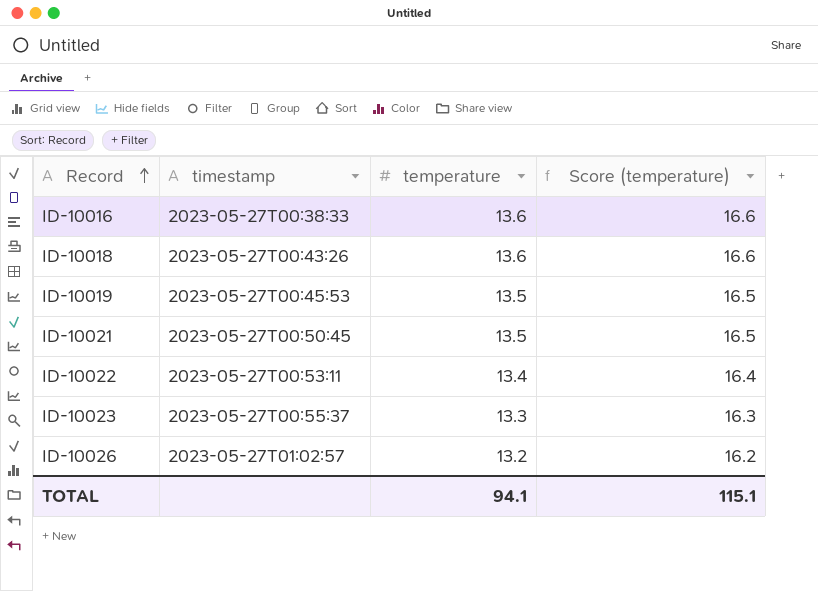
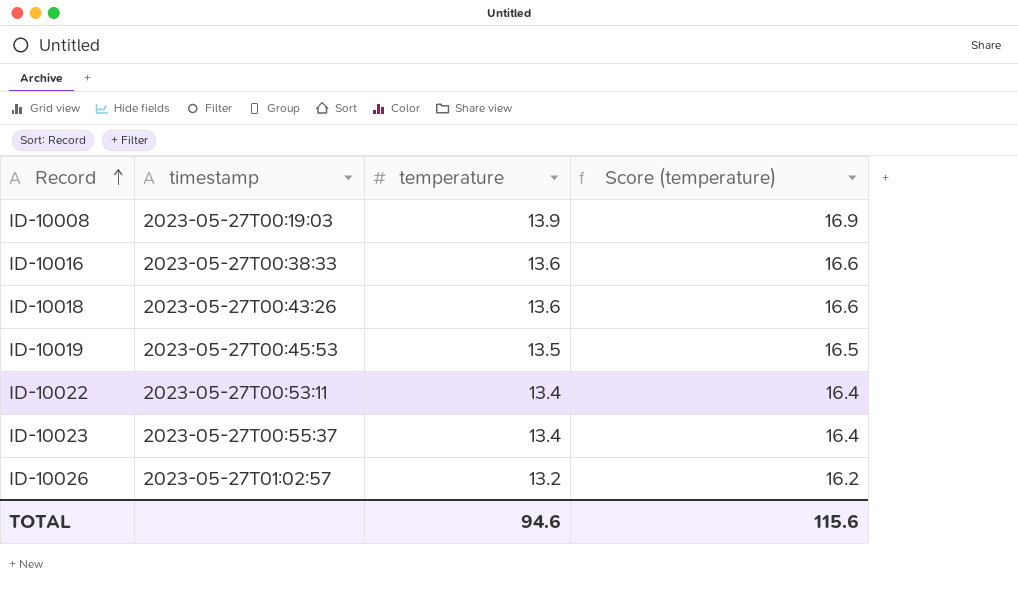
row ID-10021: 2023-05-27T00:50:45 | 13.5 | 16.5 -> none
row ID-10008: none -> 2023-05-27T00:19:03 | 13.9 | 16.9
ID-10023 | temperature: 13.3 -> 13.4
ID-10023 | Score (temperature): 16.3 -> 16.4
TOTAL | temperature: 94.1 -> 94.6
TOTAL | Score (temperature): 115.1 -> 115.6

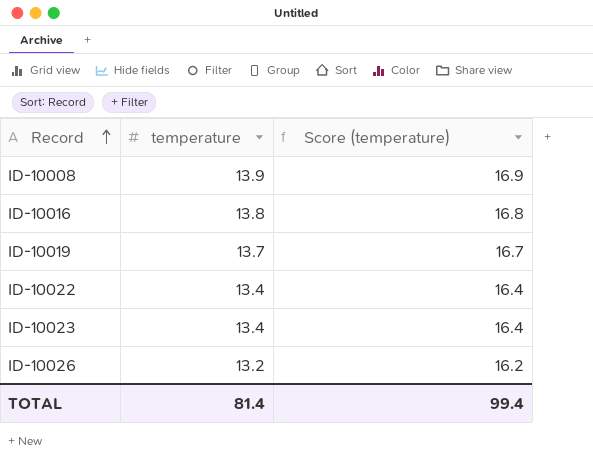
column timestamp | position: 2 -> none
row ID-10018: 2023-05-27T00:43:26 | 13.6 | 16.6 -> none
ID-10016 | temperature: 13.6 -> 13.8
ID-10016 | Score (temperature): 16.6 -> 16.8
ID-10019 | temperature: 13.5 -> 13.7
ID-10019 | Score (temperature): 16.5 -> 16.7
TOTAL | temperature: 94.6 -> 81.4
TOTAL | Score (temperature): 115.6 -> 99.4

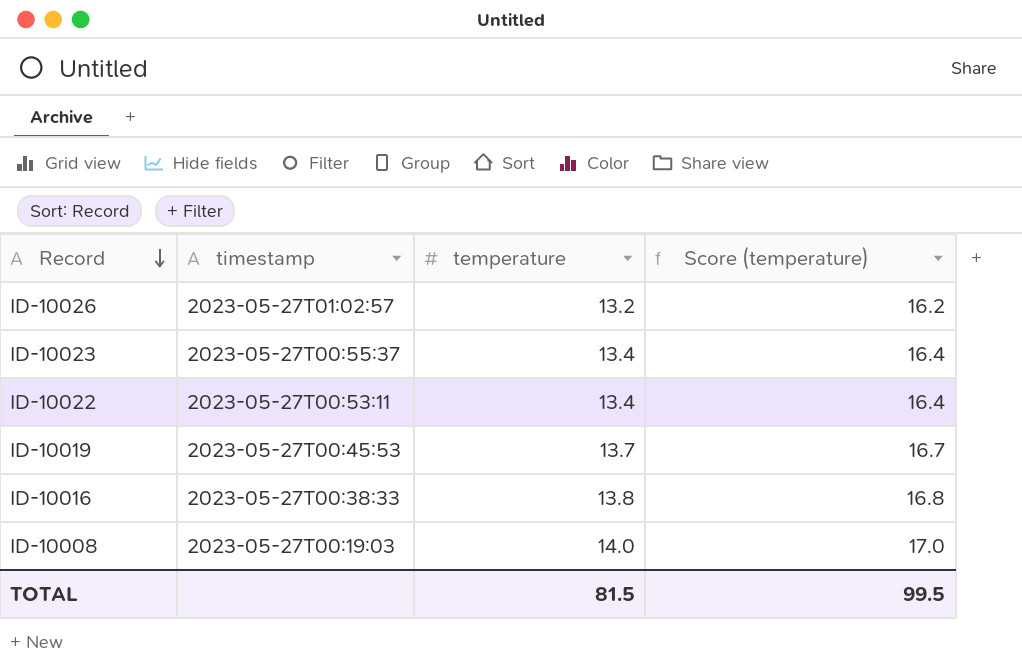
row order: Record ascending -> Record descending
column timestamp | position: none -> 2
ID-10008 | temperature: 13.9 -> 14.0
ID-10008 | Score (temperature): 16.9 -> 17.0
TOTAL | temperature: 81.4 -> 81.5
TOTAL | Score (temperature): 99.4 -> 99.5

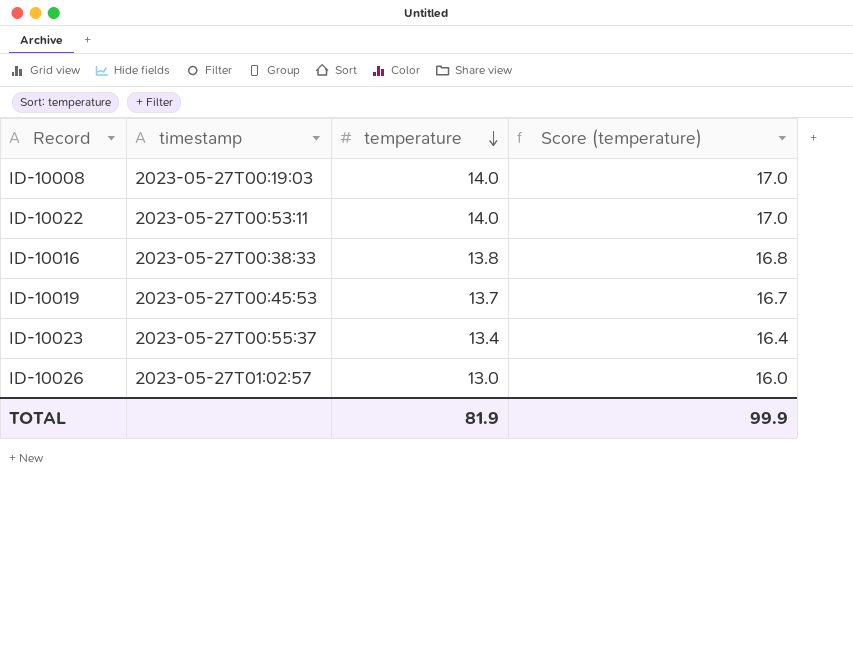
row order: Record descending -> temperature descending
ID-10022 | temperature: 13.4 -> 14.0
ID-10022 | Score (temperature): 16.4 -> 17.0
ID-10026 | temperature: 13.2 -> 13.0
ID-10026 | Score (temperature): 16.2 -> 16.0
TOTAL | temperature: 81.5 -> 81.9
TOTAL | Score (temperature): 99.5 -> 99.9

